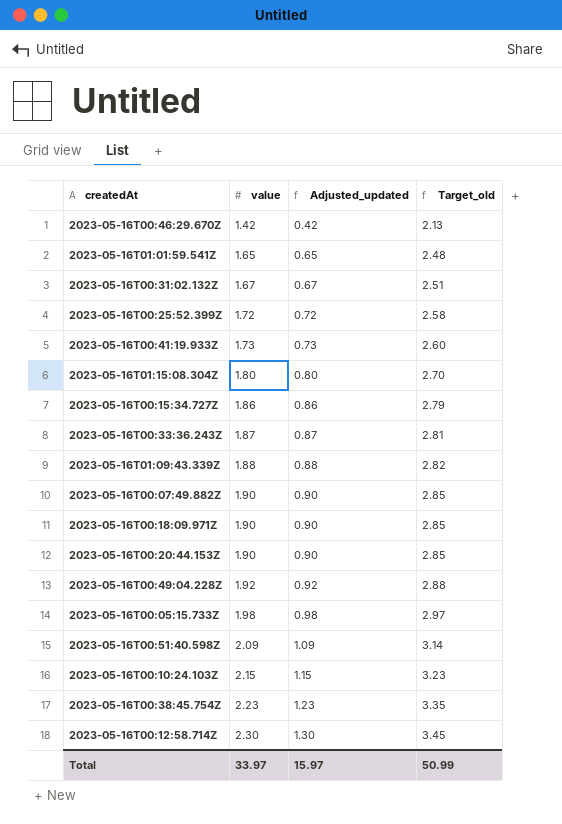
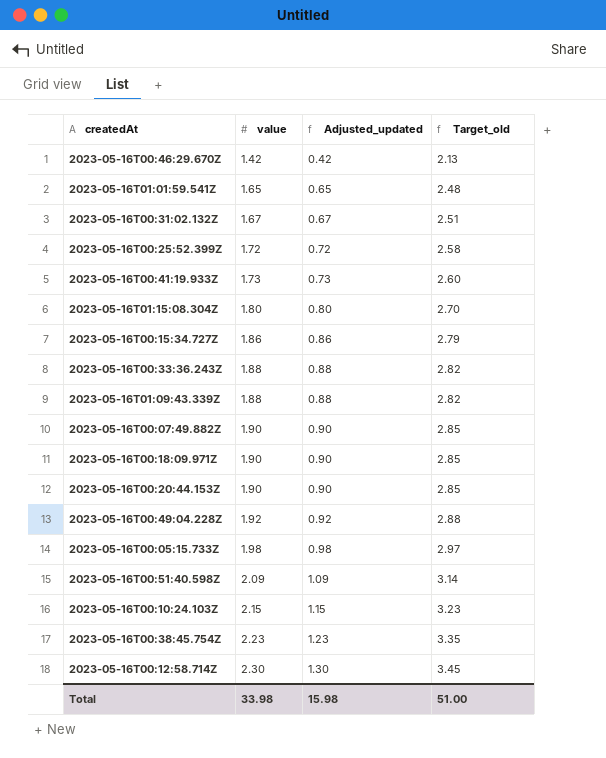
2023-05-16T00:33:36.243Z | value: 1.87 -> 1.88
2023-05-16T00:33:36.243Z | Adjusted_updated: 0.87 -> 0.88
2023-05-16T00:33:36.243Z | Target_old: 2.81 -> 2.82
Total | value: 33.97 -> 33.98
Total | Adjusted_updated: 15.97 -> 15.98
Total | Target_old: 50.99 -> 51.00

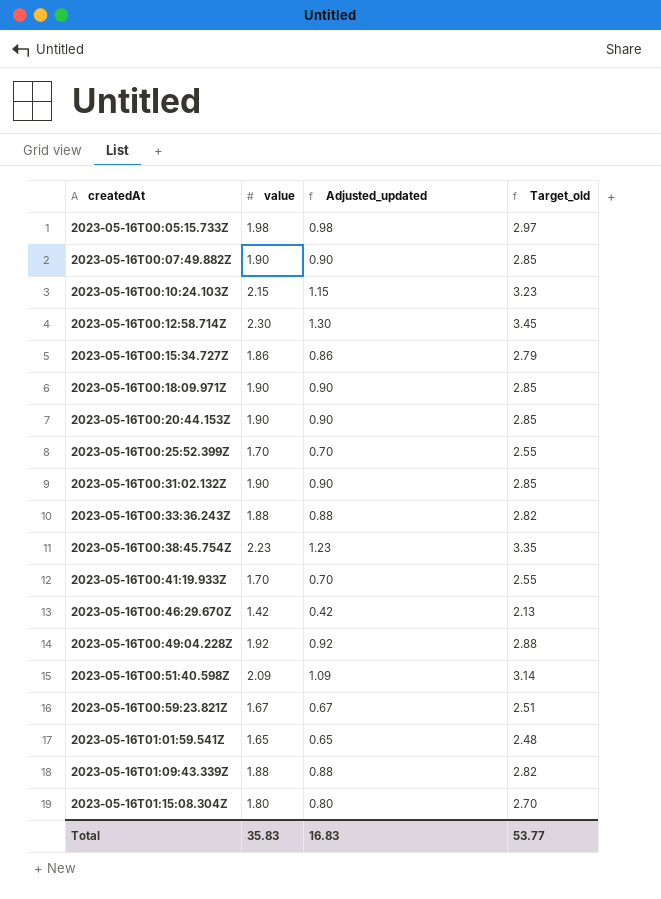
row order: value ascending -> createdAt ascending
2023-05-16T00:25:52.399Z | value: 1.72 -> 1.70
2023-05-16T00:25:52.399Z | Adjusted_updated: 0.72 -> 0.70
2023-05-16T00:25:52.399Z | Target_old: 2.58 -> 2.55
2023-05-16T00:31:02.132Z | value: 1.67 -> 1.90
2023-05-16T00:31:02.132Z | Adjusted_updated: 0.67 -> 0.90
2023-05-16T00:31:02.132Z | Target_old: 2.51 -> 2.85
2023-05-16T00:41:19.933Z | value: 1.73 -> 1.70
2023-05-16T00:41:19.933Z | Adjusted_updated: 0.73 -> 0.70
2023-05-16T00:41:19.933Z | Target_old: 2.60 -> 2.55
row 2023-05-16T00:59:23.821Z: none -> 1.67 | 0.67 | 2.51
Total | value: 33.98 -> 35.83
Total | Adjusted_updated: 15.98 -> 16.83
Total | Target_old: 51.00 -> 53.77

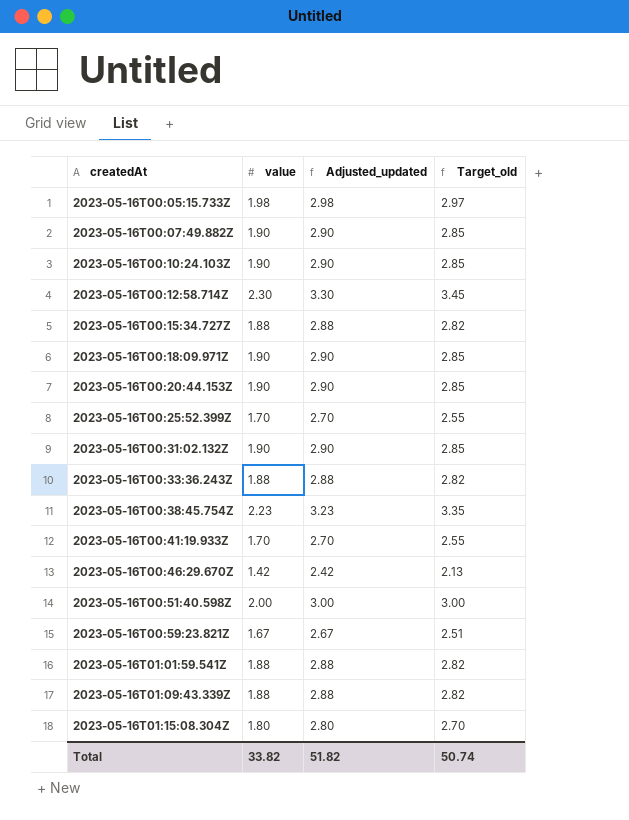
column Adjusted_updated | formula: [value] - 1 -> [value] + 1
row 2023-05-16T00:49:04.228Z: 1.92 | 0.92 | 2.88 -> none
2023-05-16T00:10:24.103Z | value: 2.15 -> 1.90
2023-05-16T00:10:24.103Z | Target_old: 3.23 -> 2.85
2023-05-16T00:15:34.727Z | value: 1.86 -> 1.88
2023-05-16T00:15:34.727Z | Target_old: 2.79 -> 2.82
2023-05-16T00:51:40.598Z | value: 2.09 -> 2.00
2023-05-16T00:51:40.598Z | Target_old: 3.14 -> 3.00
2023-05-16T01:01:59.541Z | value: 1.65 -> 1.88
2023-05-16T01:01:59.541Z | Target_old: 2.48 -> 2.82
Total | value: 35.83 -> 33.82
Total | Adjusted_updated: 16.83 -> 51.82
Total | Target_old: 53.77 -> 50.74

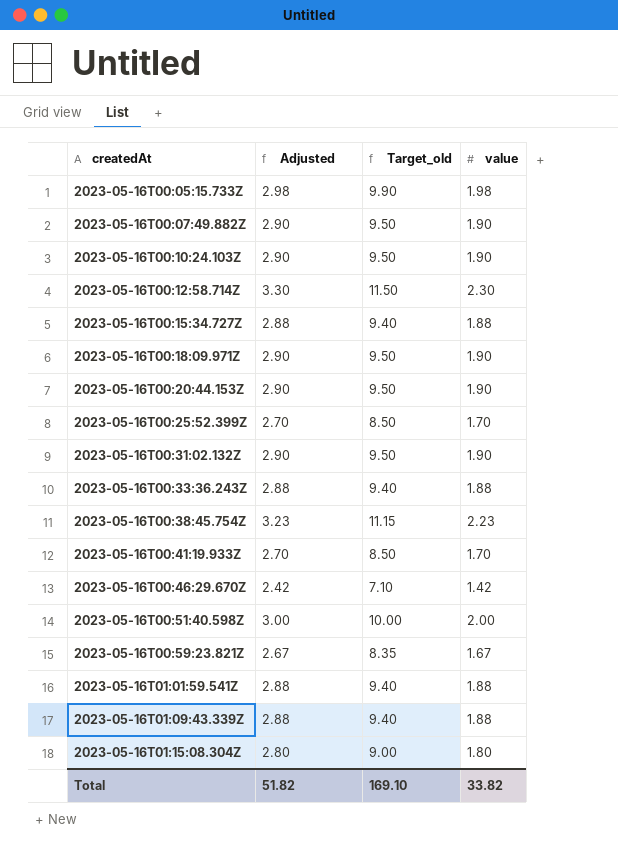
column name: Adjusted_updated -> Adjusted
column Target_old | formula: [value] * 1.5 -> [value] * 5
column value | position: 2 -> 4
Total | Target_old: 50.74 -> 169.10

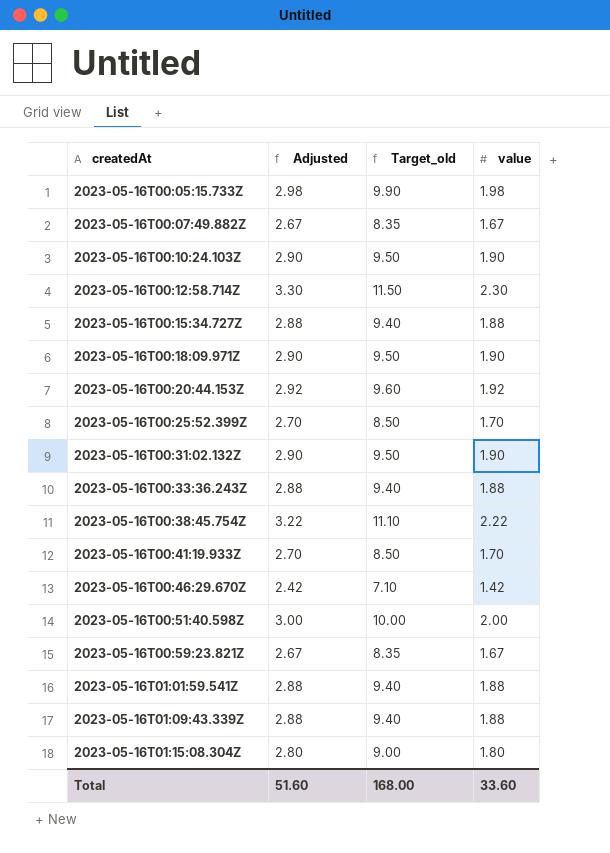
2023-05-16T00:07:49.882Z | Adjusted: 2.90 -> 2.67
2023-05-16T00:07:49.882Z | Target_old: 9.50 -> 8.35
2023-05-16T00:07:49.882Z | value: 1.90 -> 1.67
2023-05-16T00:20:44.153Z | Adjusted: 2.90 -> 2.92
2023-05-16T00:20:44.153Z | Target_old: 9.50 -> 9.60
2023-05-16T00:20:44.153Z | value: 1.90 -> 1.92
2023-05-16T00:38:45.754Z | Adjusted: 3.23 -> 3.22
2023-05-16T00:38:45.754Z | Target_old: 11.15 -> 11.10
2023-05-16T00:38:45.754Z | value: 2.23 -> 2.22
Total | Adjusted: 51.82 -> 51.60
Total | Target_old: 169.10 -> 168.00
Total | value: 33.82 -> 33.60

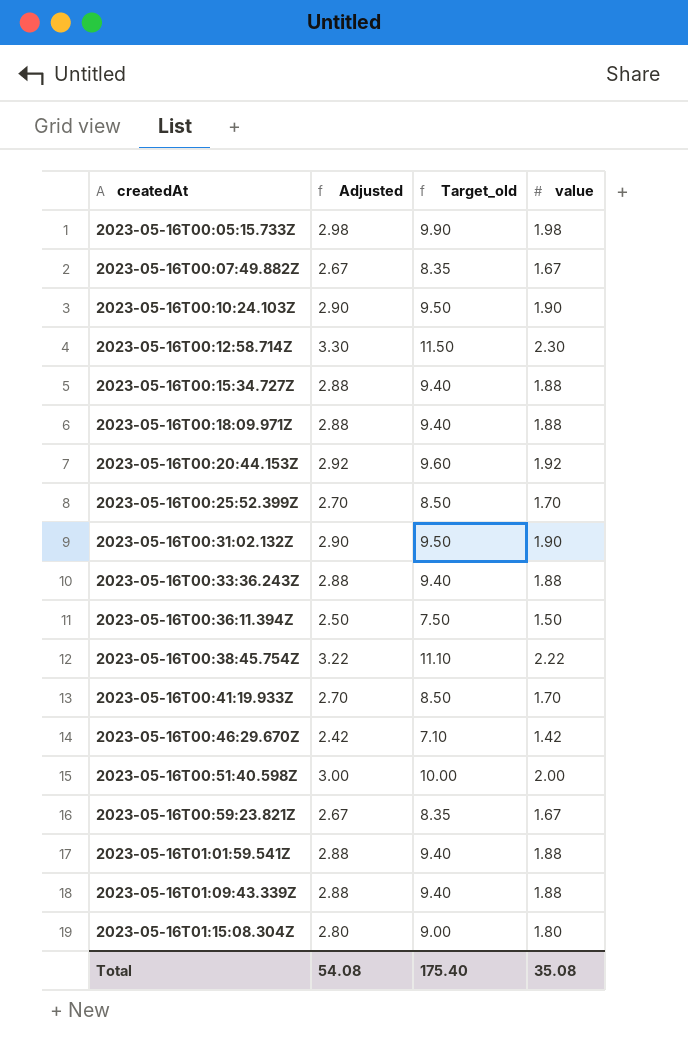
2023-05-16T00:18:09.971Z | Adjusted: 2.90 -> 2.88
2023-05-16T00:18:09.971Z | Target_old: 9.50 -> 9.40
2023-05-16T00:18:09.971Z | value: 1.90 -> 1.88
row 2023-05-16T00:36:11.394Z: none -> 2.50 | 7.50 | 1.50
Total | Adjusted: 51.60 -> 54.08
Total | Target_old: 168.00 -> 175.40
Total | value: 33.60 -> 35.08

